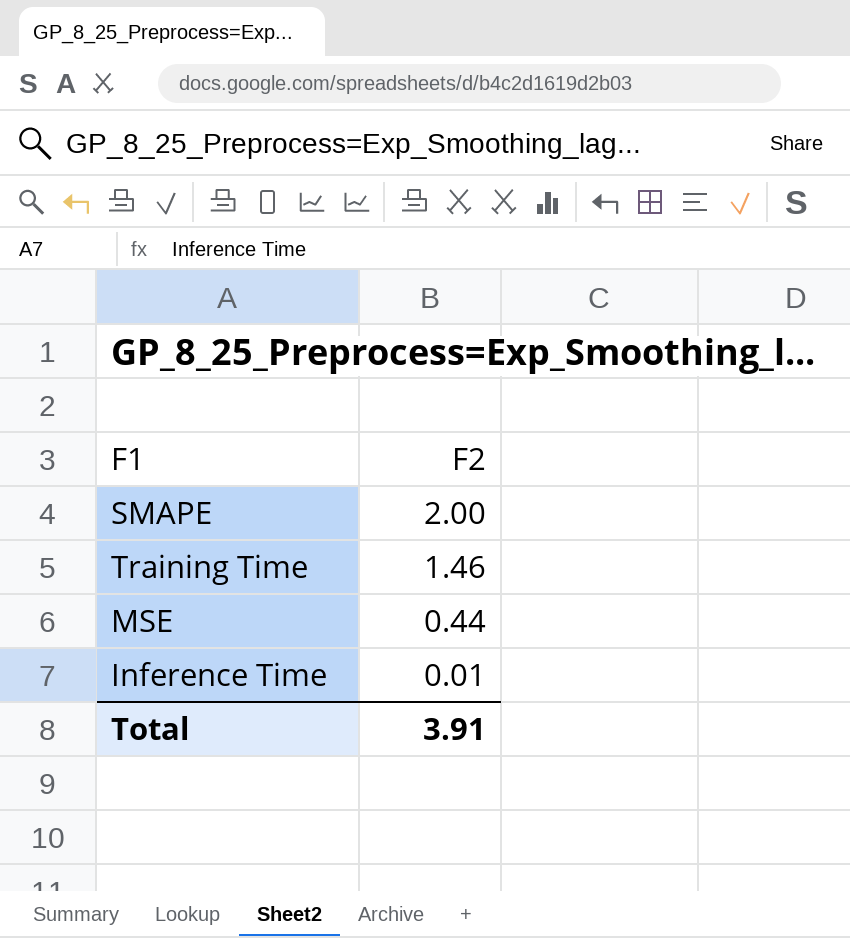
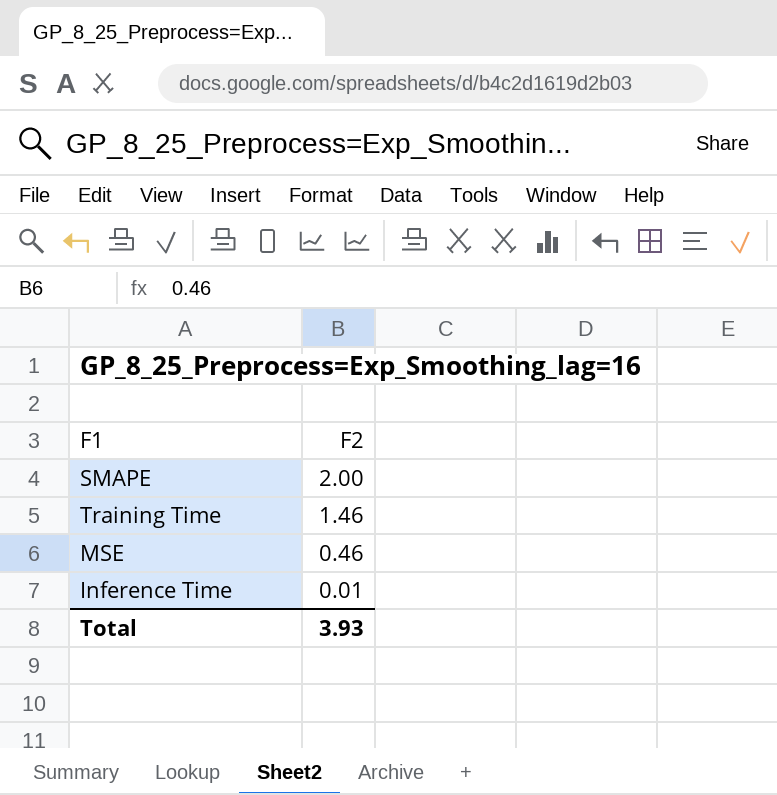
MSE | F2: 0.44 -> 0.46
Total | F2: 3.91 -> 3.93

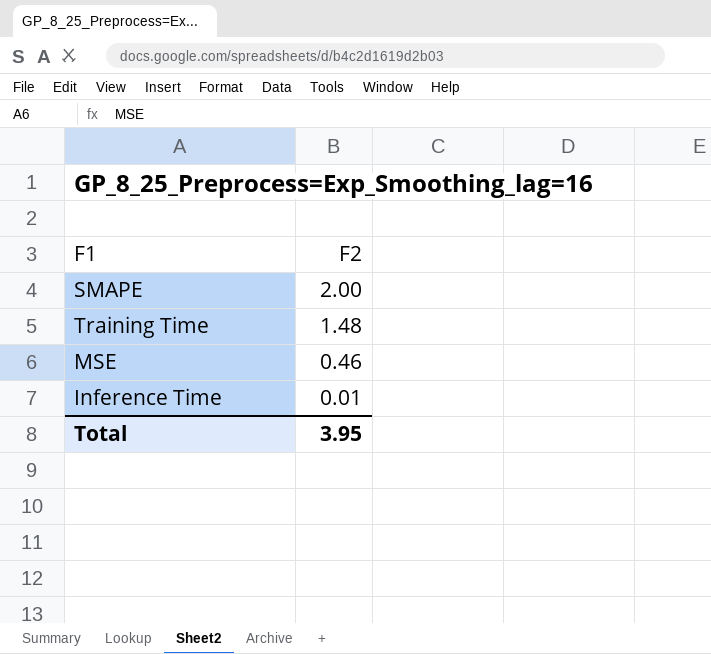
Training Time | F2: 1.46 -> 1.48
Total | F2: 3.93 -> 3.95

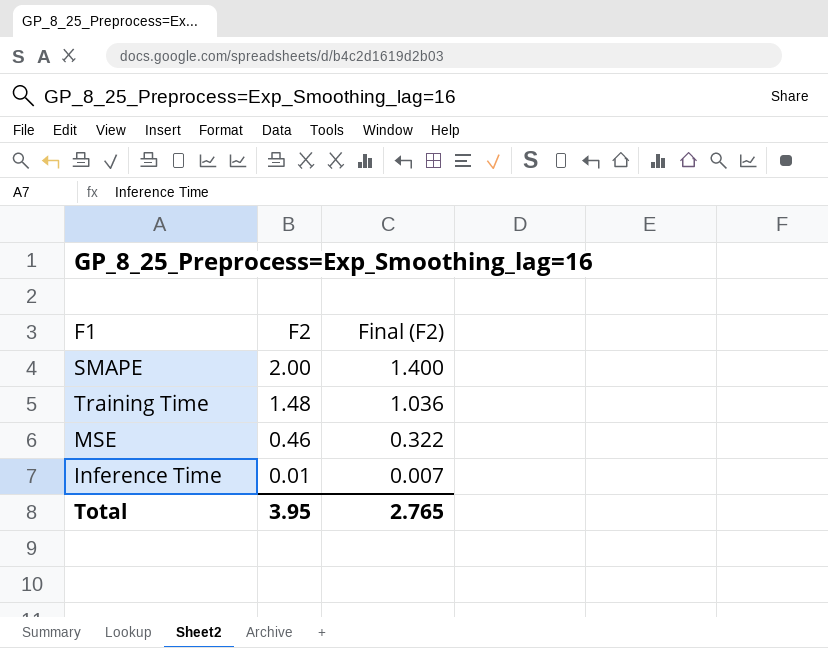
column Final (F2) | formula: none -> [F2] * 0.7

